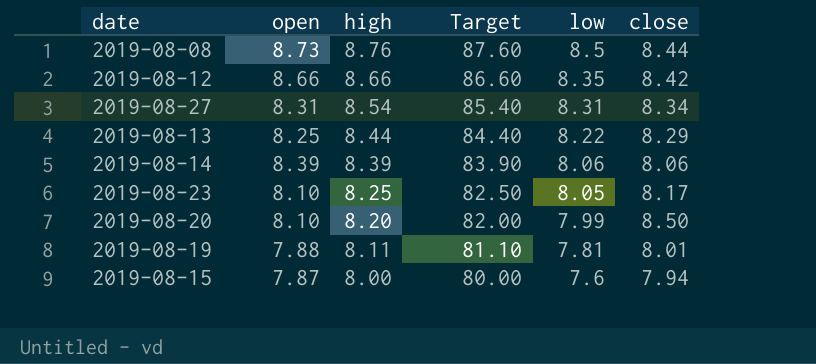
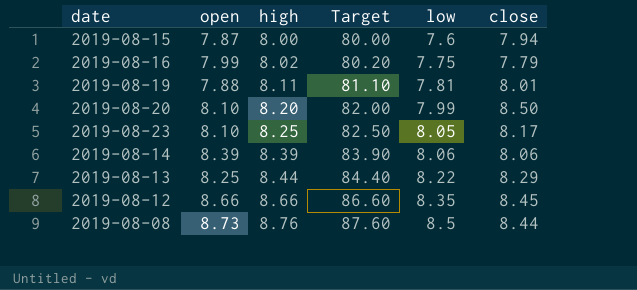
row order: high descending -> high ascending
row 2019-08-27: 8.31 | 8.54 | 85.40 | 8.31 | 8.34 -> none
row 2019-08-16: none -> 7.99 | 8.02 | 80.20 | 7.75 | 7.79
2019-08-12 | close: 8.42 -> 8.45

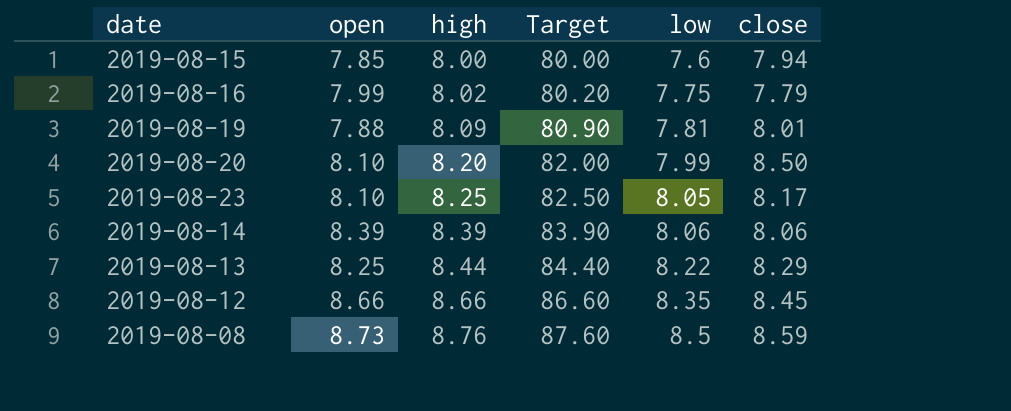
2019-08-15 | open: 7.87 -> 7.85
2019-08-19 | high: 8.11 -> 8.09
2019-08-19 | Target: 81.10 -> 80.90
2019-08-08 | close: 8.44 -> 8.59

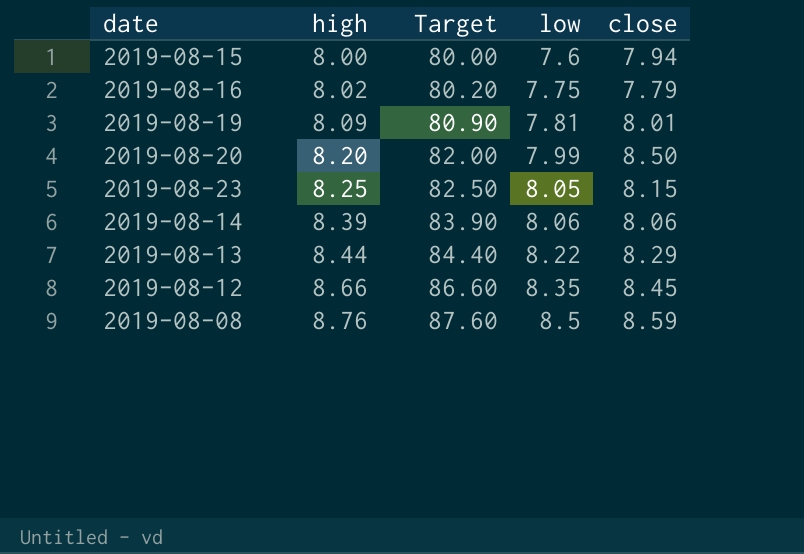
column open | position: 2 -> none
2019-08-23 | close: 8.17 -> 8.15

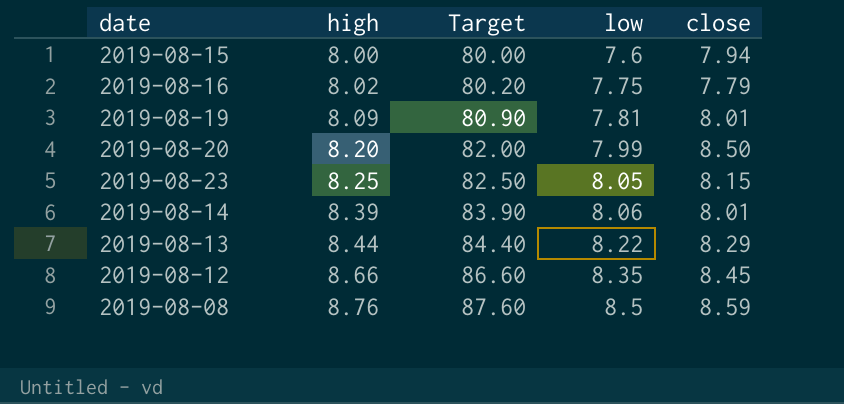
2019-08-14 | close: 8.06 -> 8.01

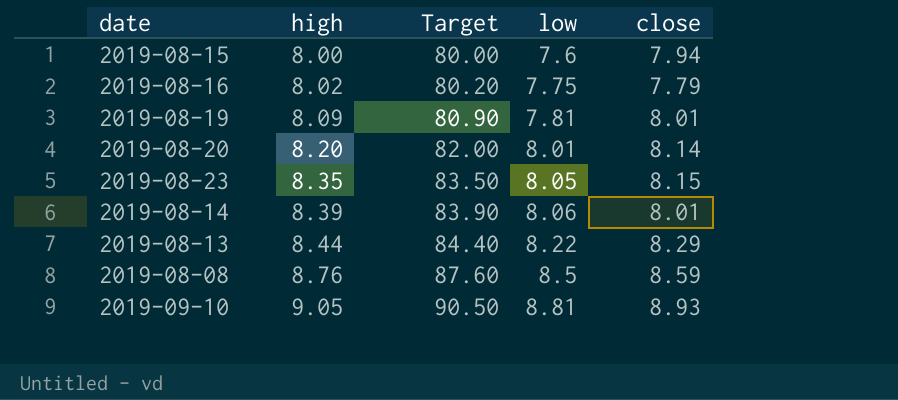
row 2019-08-12: 8.66 | 86.60 | 8.35 | 8.45 -> none
2019-08-20 | low: 7.99 -> 8.01
2019-08-20 | close: 8.50 -> 8.14
2019-08-23 | high: 8.25 -> 8.35
2019-08-23 | Target: 82.50 -> 83.50
row 2019-09-10: none -> 9.05 | 90.50 | 8.81 | 8.93

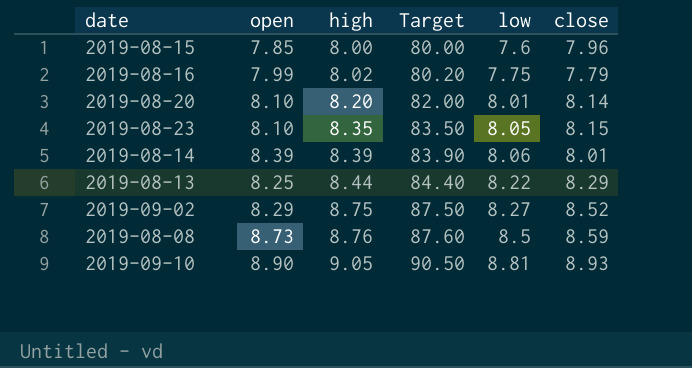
column open | position: none -> 2
row 2019-08-19: 8.09 | 80.90 | 7.81 | 8.01 -> none
2019-08-15 | close: 7.94 -> 7.96
row 2019-09-02: none -> 8.29 | 8.75 | 87.50 | 8.27 | 8.52

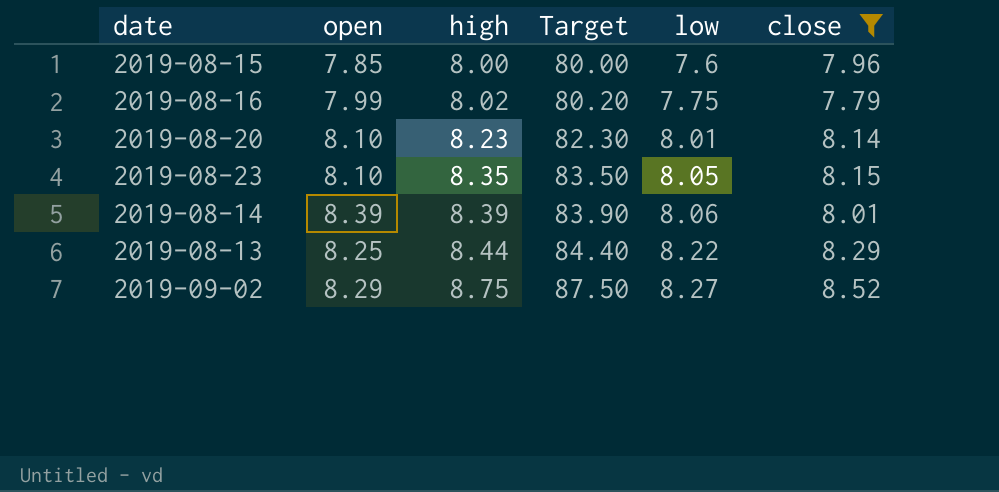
filter: none -> close <= 8.52
2019-08-20 | high: 8.20 -> 8.23
2019-08-20 | Target: 82.00 -> 82.30

